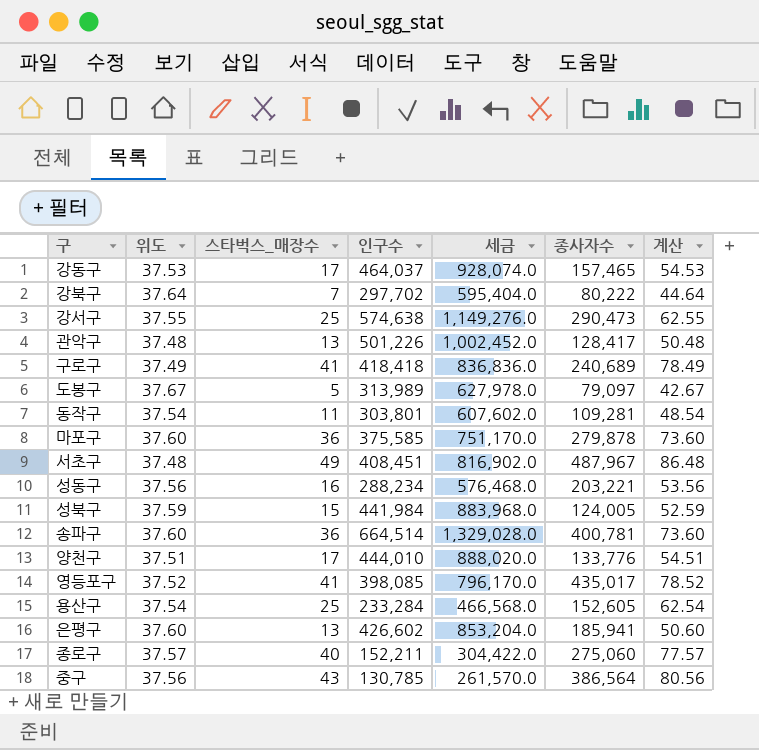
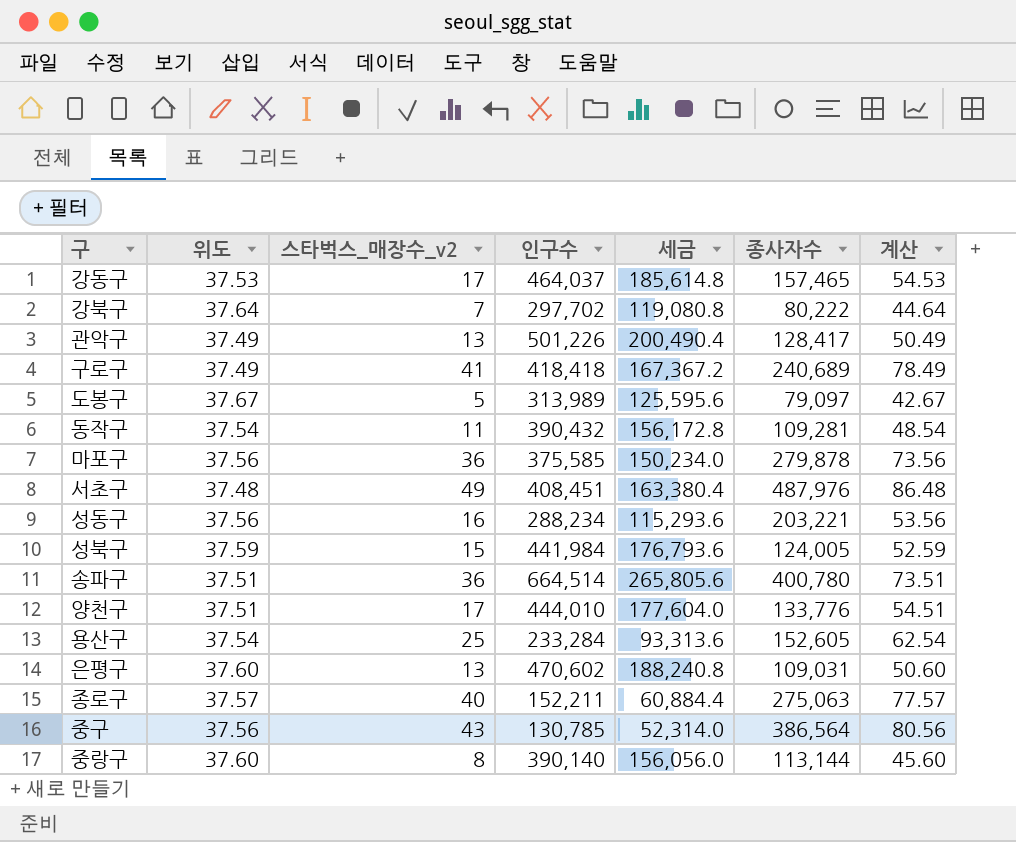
column name: 스타벅스_매장수 -> 스타벅스_매장수_v2
column 세금 | formula: [인구수] * 2 -> [인구수] * 0.4
row 강서구: 37.55 | 25 | 574,638 | 1,149,276.0 | 290,473 | 62.55 -> none
row 영등포구: 37.52 | 41 | 398,085 | 796,170.0 | 435,017 | 78.52 -> none
관악구 | 위도: 37.48 -> 37.49
관악구 | 계산: 50.48 -> 50.49
동작구 | 인구수: 303,801 -> 390,432
마포구 | 위도: 37.60 -> 37.56
마포구 | 계산: 73.60 -> 73.56
서초구 | 종사자수: 487,967 -> 487,976
송파구 | 위도: 37.60 -> 37.51
송파구 | 종사자수: 400,781 -> 400,780
송파구 | 계산: 73.60 -> 73.51
은평구 | 인구수: 426,602 -> 470,602
은평구 | 종사자수: 185,941 -> 109,031
종로구 | 종사자수: 275,060 -> 275,063
row 중랑구: none -> 37.60 | 8 | 390,140 | 156,056.0 | 113,144 | 45.60

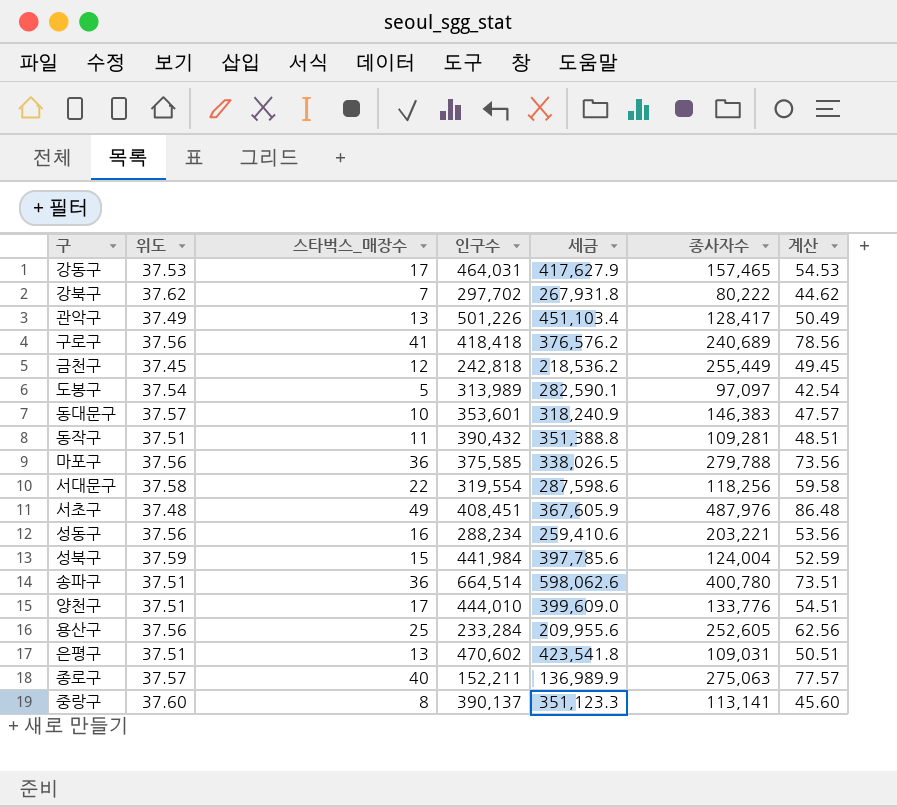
column name: 스타벅스_매장수_v2 -> 스타벅스_매장수
column 세금 | formula: [인구수] * 0.4 -> [인구수] * 0.9
row 중구: 37.56 | 43 | 130,785 | 52,314.0 | 386,564 | 80.56 -> none
강동구 | 인구수: 464,037 -> 464,031
강북구 | 위도: 37.64 -> 37.62
강북구 | 계산: 44.64 -> 44.62
구로구 | 위도: 37.49 -> 37.56
구로구 | 계산: 78.49 -> 78.56
row 금천구: none -> 37.45 | 12 | 242,818 | 218,536.2 | 255,449 | 49.45
도봉구 | 위도: 37.67 -> 37.54
도봉구 | 종사자수: 79,097 -> 97,097
도봉구 | 계산: 42.67 -> 42.54
row 동대문구: none -> 37.57 | 10 | 353,601 | 318,240.9 | 146,383 | 47.57
동작구 | 위도: 37.54 -> 37.51
동작구 | 계산: 48.54 -> 48.51
마포구 | 종사자수: 279,878 -> 279,788
row 서대문구: none -> 37.58 | 22 | 319,554 | 287,598.6 | 118,256 | 59.58
성북구 | 종사자수: 124,005 -> 124,004
용산구 | 위도: 37.54 -> 37.56
용산구 | 종사자수: 152,605 -> 252,605
용산구 | 계산: 62.54 -> 62.56
은평구 | 위도: 37.60 -> 37.51
은평구 | 계산: 50.60 -> 50.51
중랑구 | 인구수: 390,140 -> 390,137
중랑구 | 종사자수: 113,144 -> 113,141

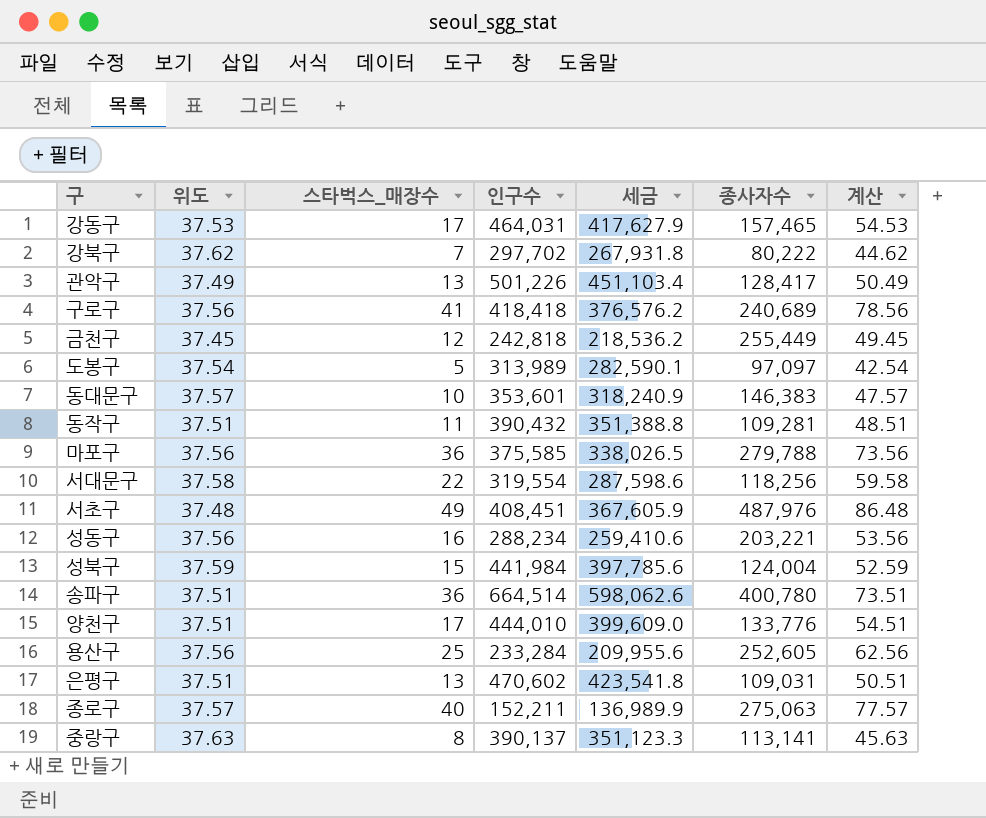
중랑구 | 위도: 37.60 -> 37.63
중랑구 | 계산: 45.60 -> 45.63

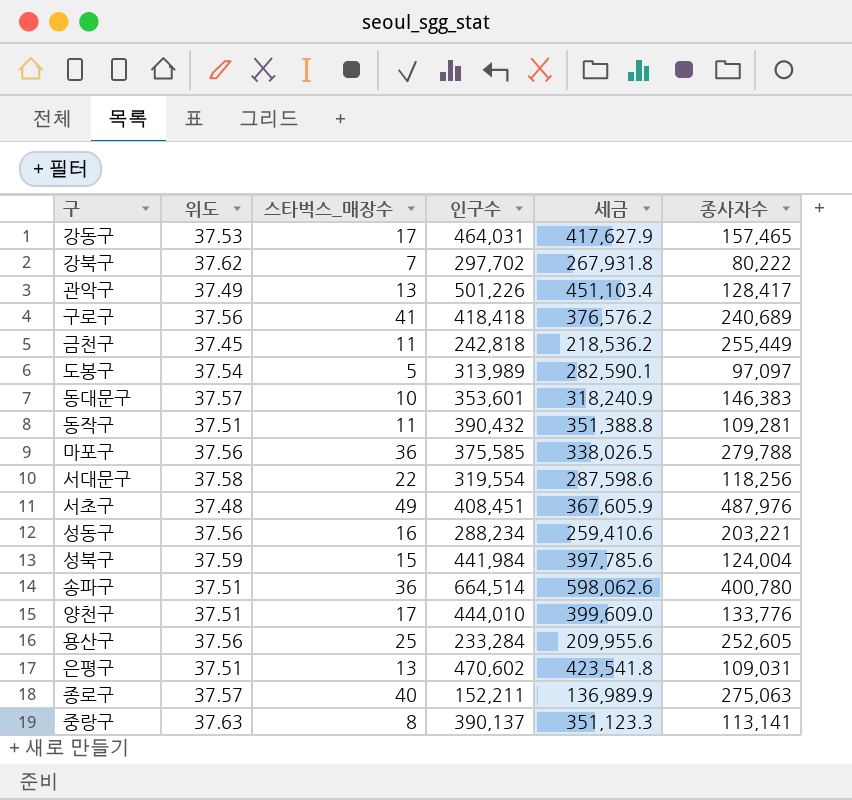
column 계산 | formula: [위도] + [스타벅스_매장수] -> none
금천구 | 스타벅스_매장수: 12 -> 11

